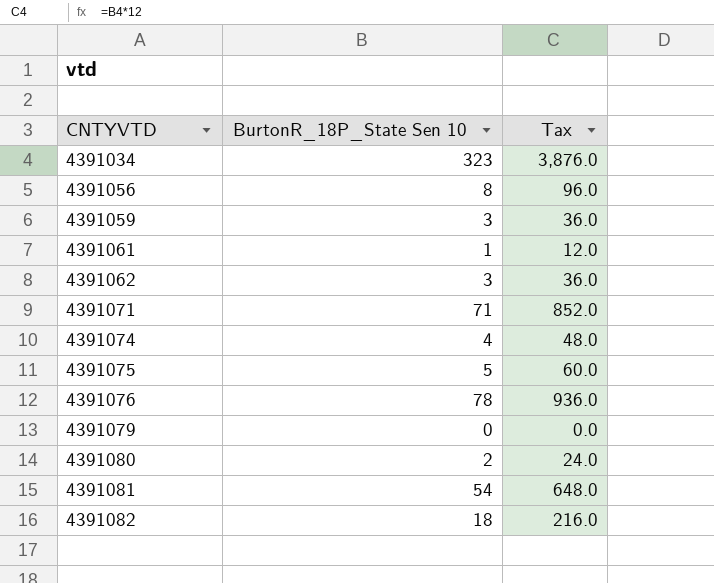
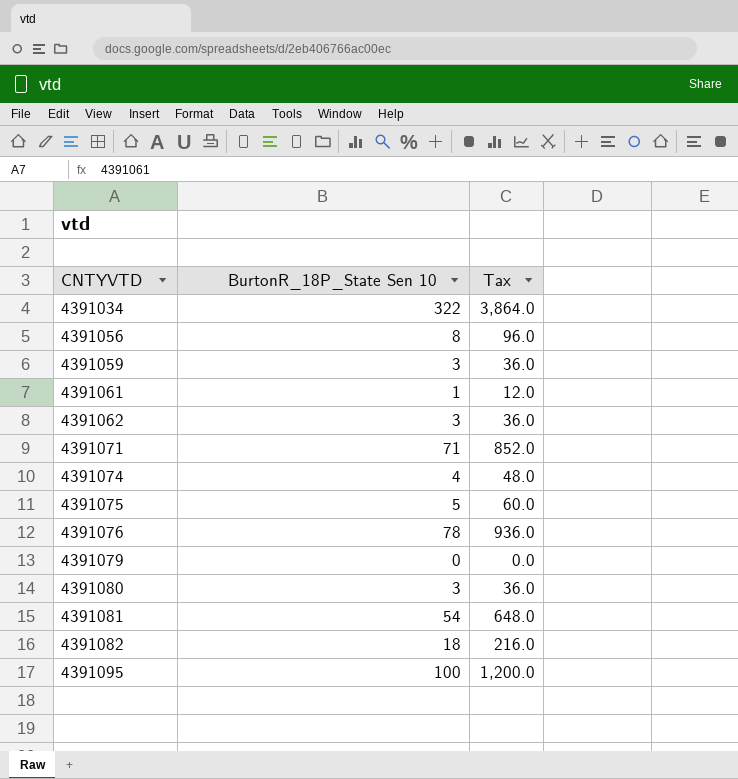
4391034 | BurtonR_18P_State Sen 10: 323 -> 322
4391034 | Tax: 3,876.0 -> 3,864.0
4391080 | BurtonR_18P_State Sen 10: 2 -> 3
4391080 | Tax: 24.0 -> 36.0
row 4391095: none -> 100 | 1,200.0

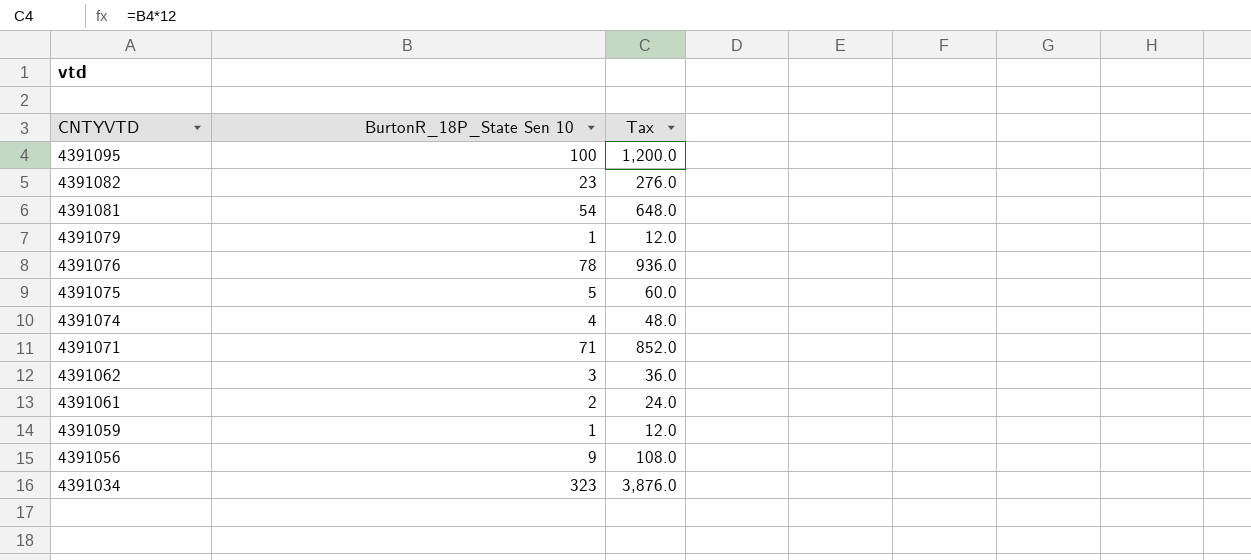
row order: CNTYVTD ascending -> CNTYVTD descending
row 4391080: 3 | 36.0 -> none
4391082 | BurtonR_18P_State Sen 10: 18 -> 23
4391082 | Tax: 216.0 -> 276.0
4391079 | BurtonR_18P_State Sen 10: 0 -> 1
4391079 | Tax: 0.0 -> 12.0
4391061 | BurtonR_18P_State Sen 10: 1 -> 2
4391061 | Tax: 12.0 -> 24.0
4391059 | BurtonR_18P_State Sen 10: 3 -> 1
4391059 | Tax: 36.0 -> 12.0
4391056 | BurtonR_18P_State Sen 10: 8 -> 9
4391056 | Tax: 96.0 -> 108.0
4391034 | BurtonR_18P_State Sen 10: 322 -> 323
4391034 | Tax: 3,864.0 -> 3,876.0

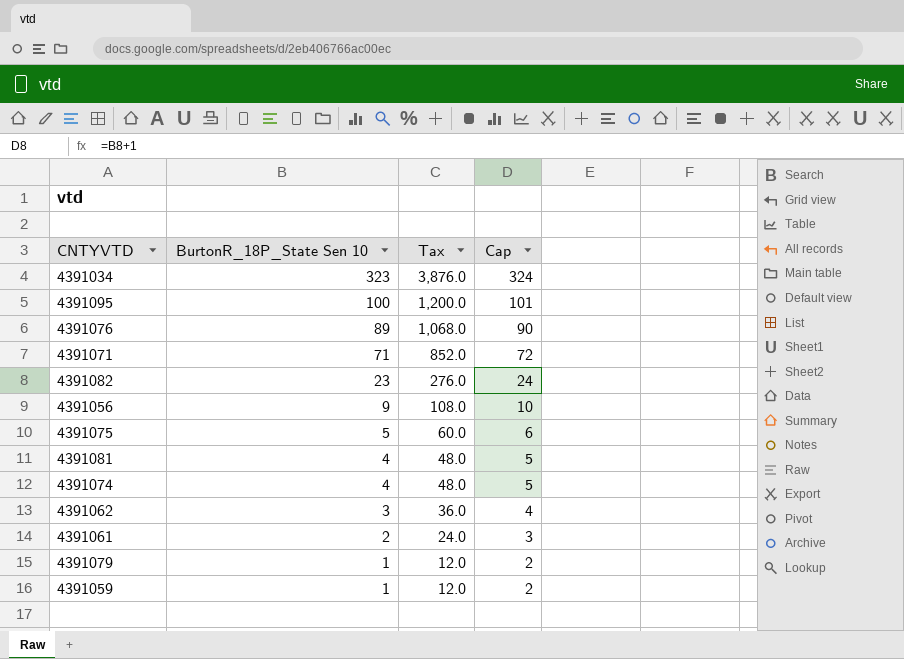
row order: CNTYVTD descending -> BurtonR_18P_State Sen 10 descending
column Cap | formula: none -> [BurtonR_18P_State Sen 10] + 1
4391076 | BurtonR_18P_State Sen 10: 78 -> 89
4391076 | Tax: 936.0 -> 1,068.0
4391081 | BurtonR_18P_State Sen 10: 54 -> 4
4391081 | Tax: 648.0 -> 48.0

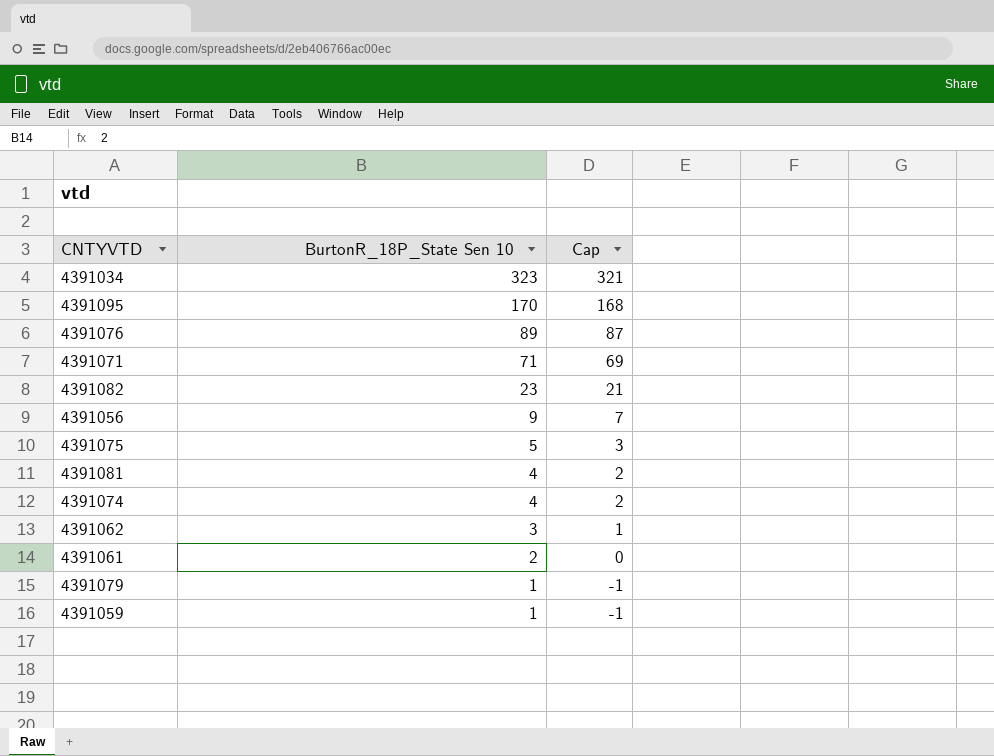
column Tax | formula: [BurtonR_18P_State Sen 10] * 12 -> none
column Cap | formula: [BurtonR_18P_State Sen 10] + 1 -> [BurtonR_18P_State Sen 10] - 2
4391095 | BurtonR_18P_State Sen 10: 100 -> 170

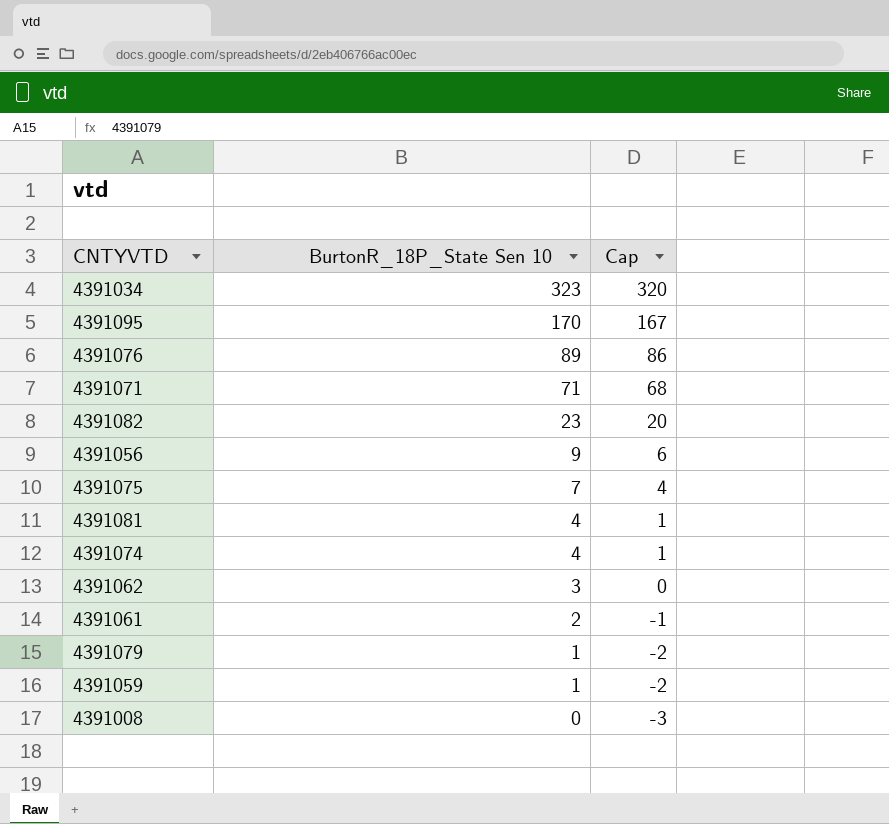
column Cap | formula: [BurtonR_18P_State Sen 10] - 2 -> [BurtonR_18P_State Sen 10] - 3
4391075 | BurtonR_18P_State Sen 10: 5 -> 7
row 4391008: none -> 0 | -3

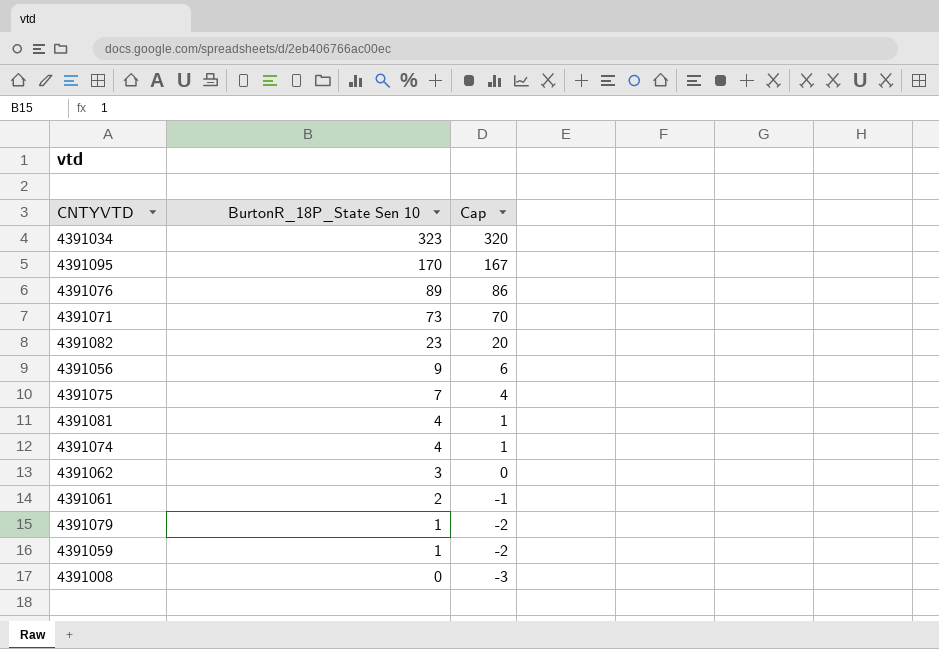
4391071 | BurtonR_18P_State Sen 10: 71 -> 73
4391071 | Cap: 68 -> 70

